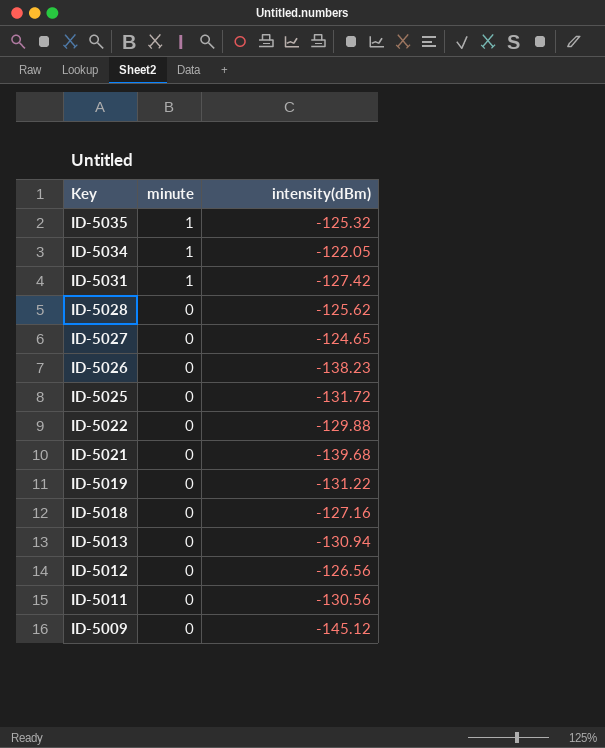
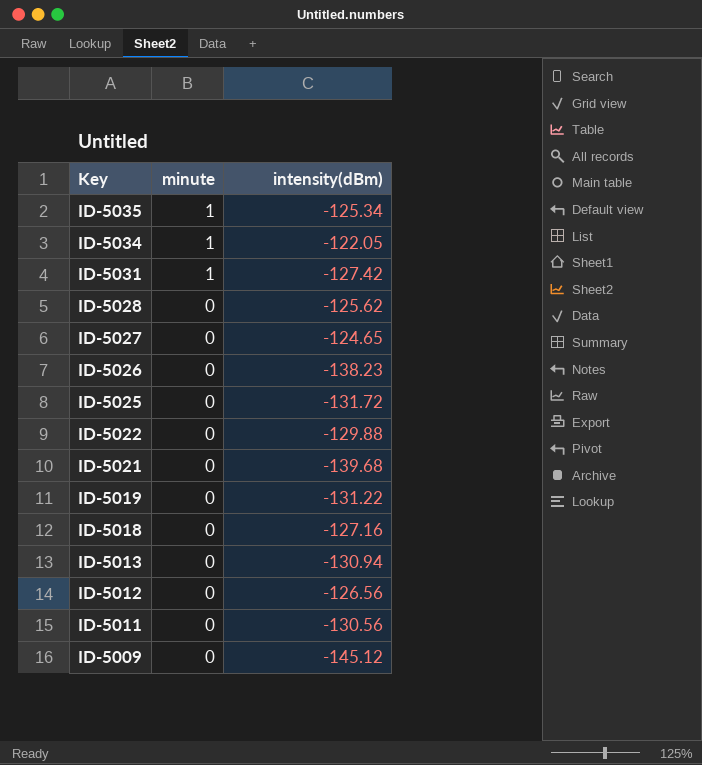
ID-5035 | intensity(dBm): -125.32 -> -125.34

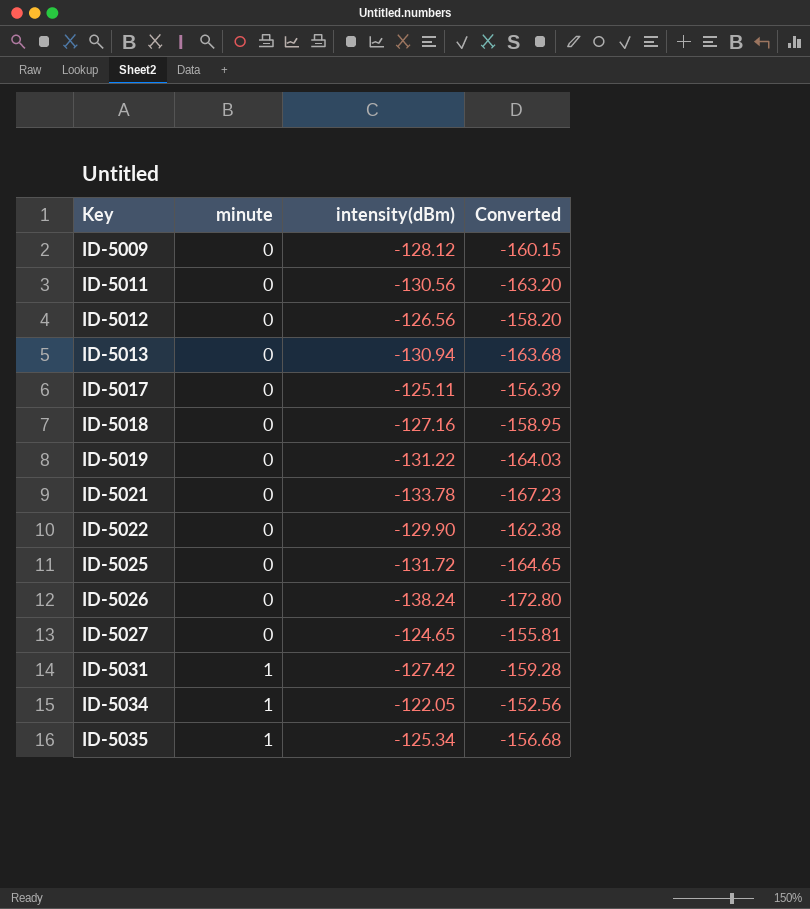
row order: Key descending -> Key ascending
column Converted | formula: none -> [intensity(dBm)] * 1.25
row ID-5028: 0 | -125.62 -> none
ID-5009 | intensity(dBm): -145.12 -> -128.12
row ID-5017: none -> 0 | -125.11 | -156.39
ID-5021 | intensity(dBm): -139.68 -> -133.78
ID-5022 | intensity(dBm): -129.88 -> -129.90
ID-5026 | intensity(dBm): -138.23 -> -138.24

